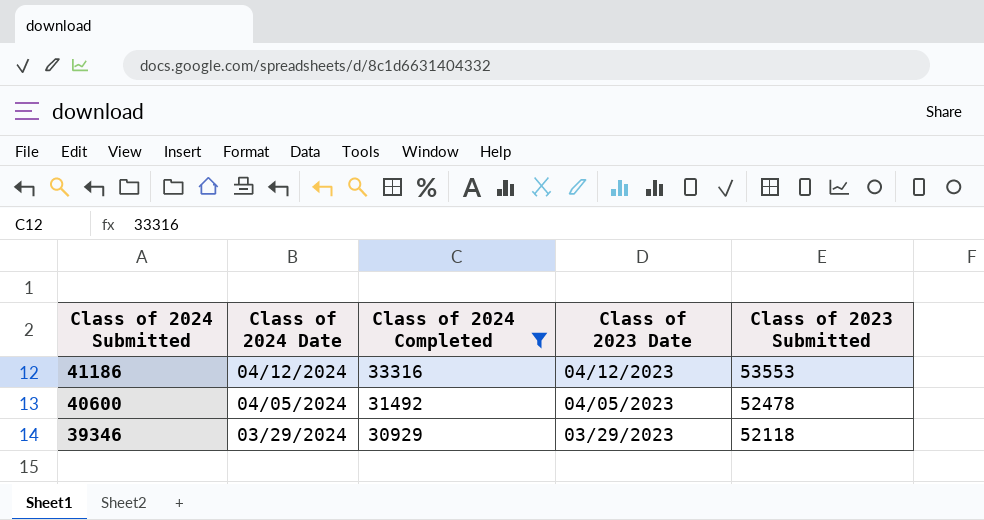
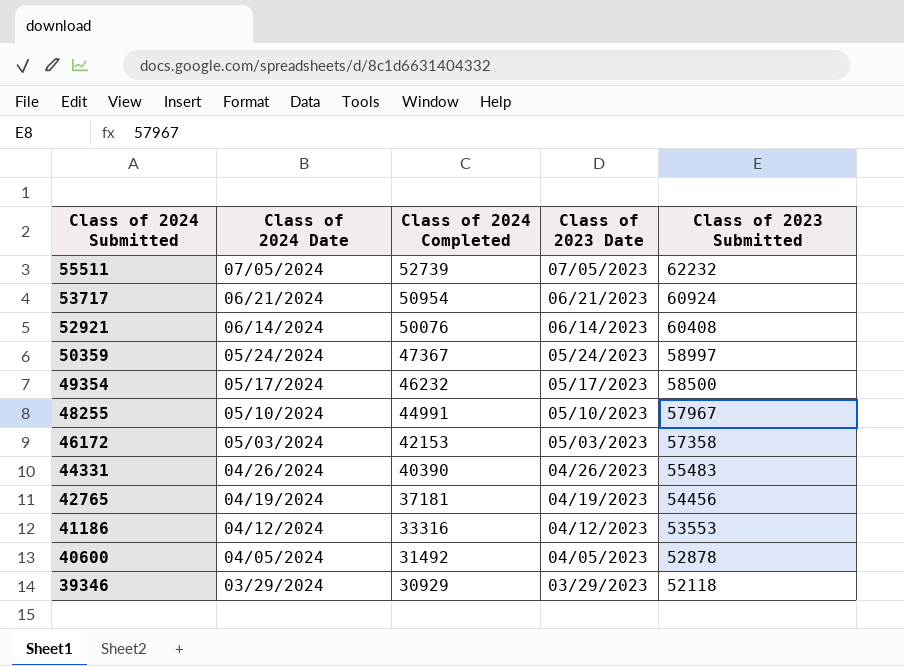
filter: Class of 2024 Completed <= 33316 -> none
40600 | Class of 2023 Submitted: 52478 -> 52878

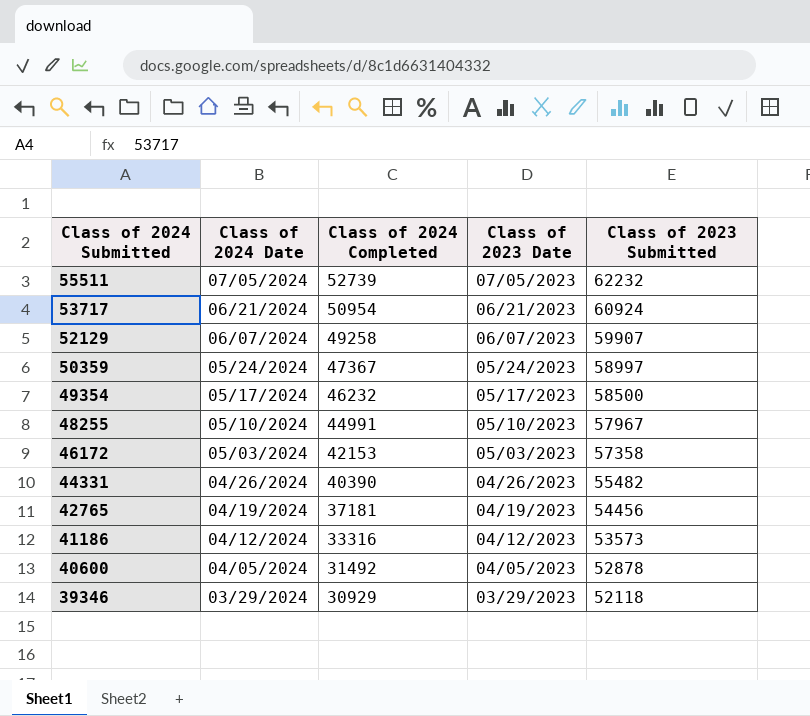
row 52921: 06/14/2024 | 50076 | 06/14/2023 | 60408 -> none
row 52129: none -> 06/07/2024 | 49258 | 06/07/2023 | 59907
44331 | Class of 2023 Submitted: 55483 -> 55482
41186 | Class of 2023 Submitted: 53553 -> 53573

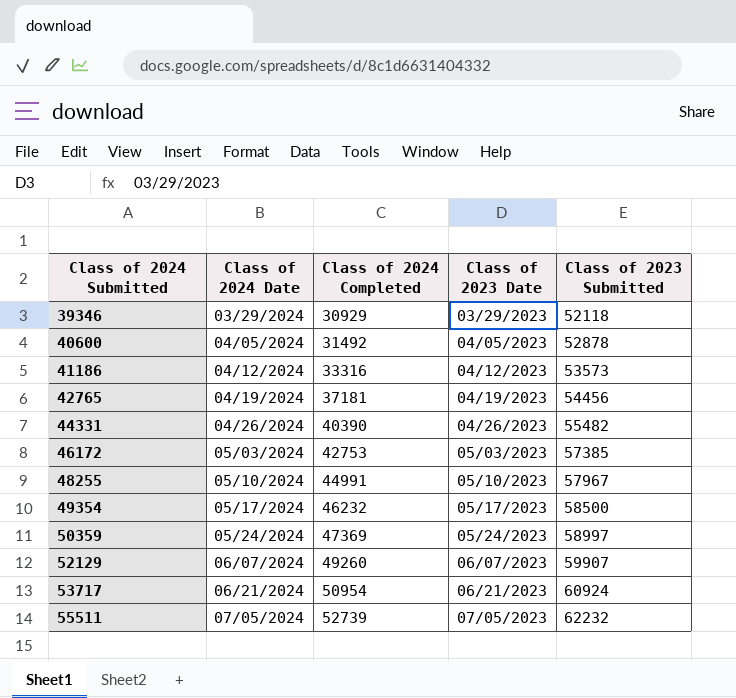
row order: Class of 2024 Submitted descending -> Class of 2024 Submitted ascending
46172 | Class of 2024 Completed: 42153 -> 42753
46172 | Class of 2023 Submitted: 57358 -> 57385
50359 | Class of 2024 Completed: 47367 -> 47369
52129 | Class of 2024 Completed: 49258 -> 49260

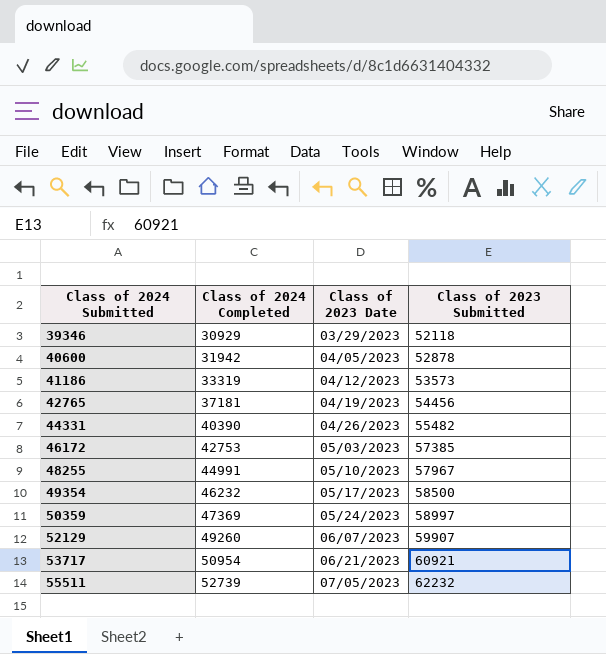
column Class of 2024 Date | position: 2 -> none
40600 | Class of 2024 Completed: 31492 -> 31942
41186 | Class of 2024 Completed: 33316 -> 33319
53717 | Class of 2023 Submitted: 60924 -> 60921

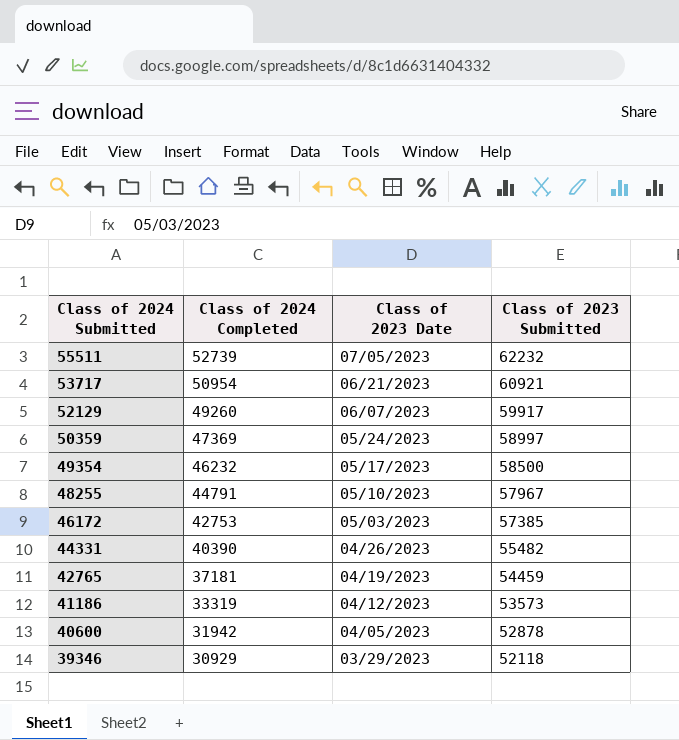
row order: Class of 2024 Submitted ascending -> Class of 2024 Submitted descending
52129 | Class of 2023 Submitted: 59907 -> 59917
48255 | Class of 2024 Completed: 44991 -> 44791
42765 | Class of 2023 Submitted: 54456 -> 54459

